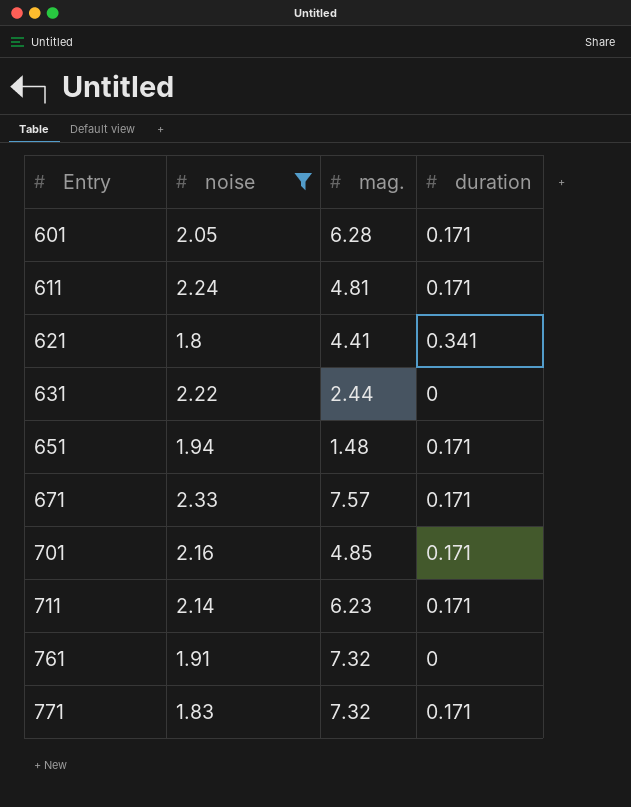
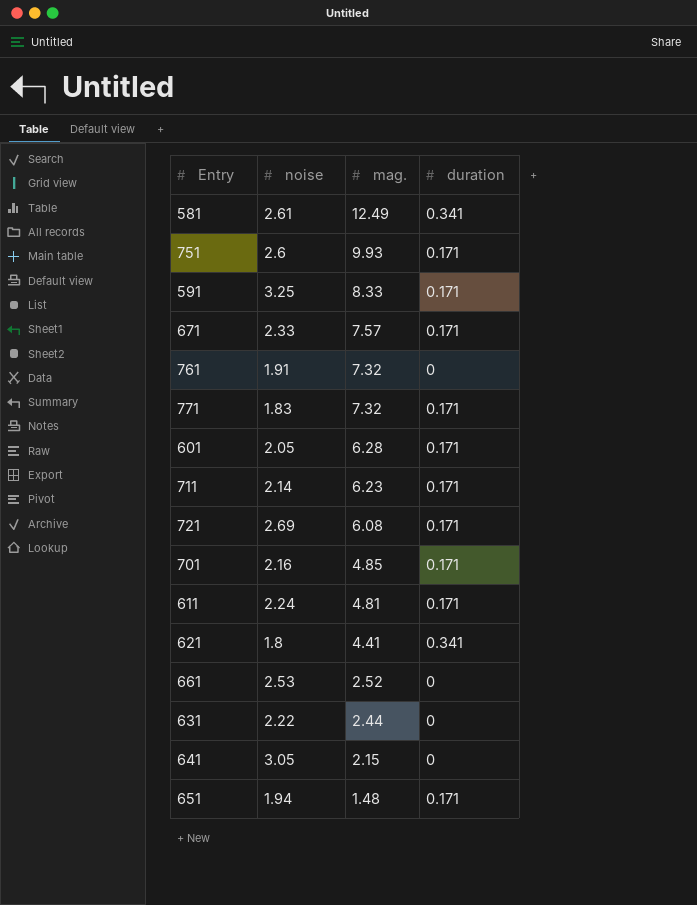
filter: noise <= 2.33 -> none
row order: Entry ascending -> mag. descending

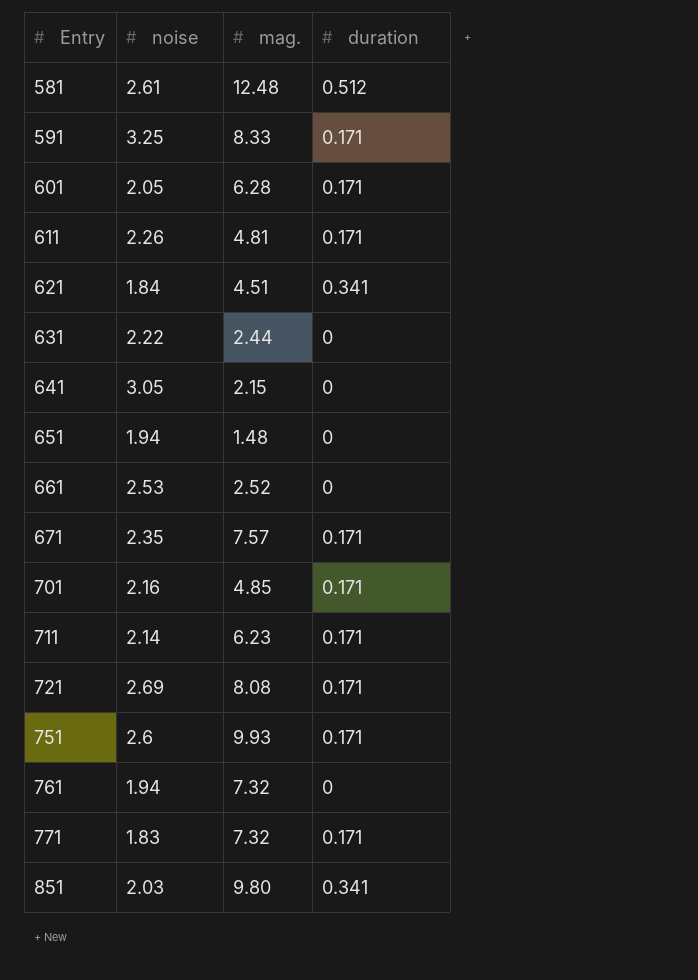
row order: mag. descending -> Entry ascending
581 | mag.: 12.49 -> 12.48
581 | duration: 0.341 -> 0.512
611 | noise: 2.24 -> 2.26
621 | noise: 1.8 -> 1.84
621 | mag.: 4.41 -> 4.51
651 | duration: 0.171 -> 0
671 | noise: 2.33 -> 2.35
721 | mag.: 6.08 -> 8.08
761 | noise: 1.91 -> 1.94
row 851: none -> 2.03 | 9.80 | 0.341

